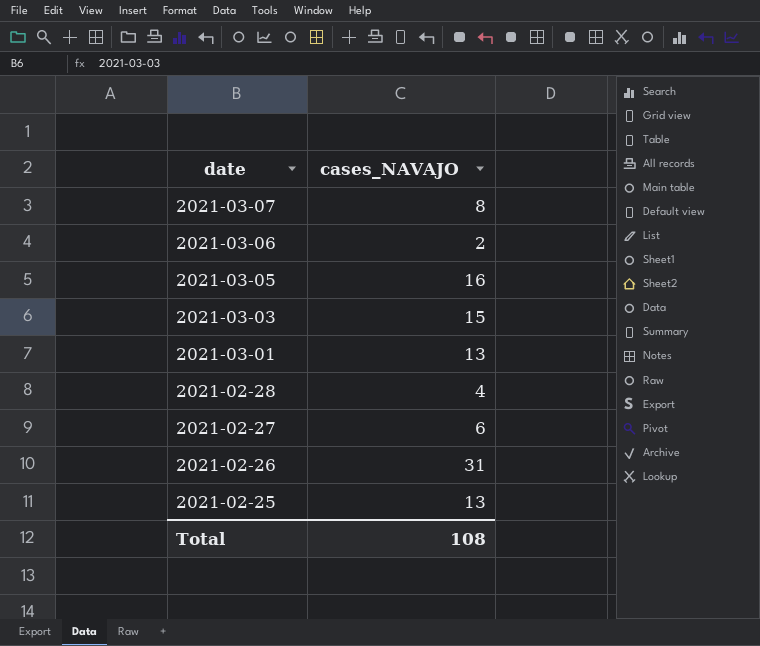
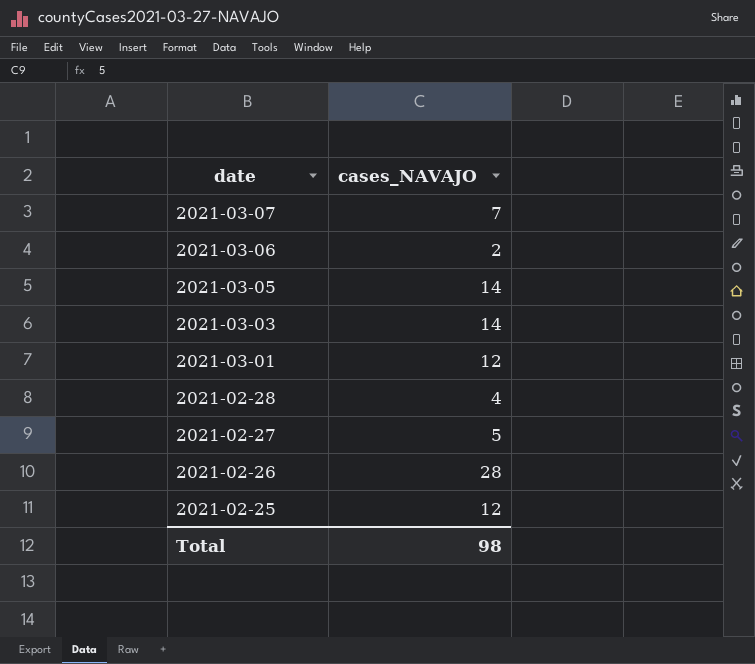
2021-03-07 | cases_NAVAJO: 8 -> 7
2021-03-05 | cases_NAVAJO: 16 -> 14
2021-03-03 | cases_NAVAJO: 15 -> 14
2021-03-01 | cases_NAVAJO: 13 -> 12
2021-02-27 | cases_NAVAJO: 6 -> 5
2021-02-26 | cases_NAVAJO: 31 -> 28
2021-02-25 | cases_NAVAJO: 13 -> 12
Total | cases_NAVAJO: 108 -> 98

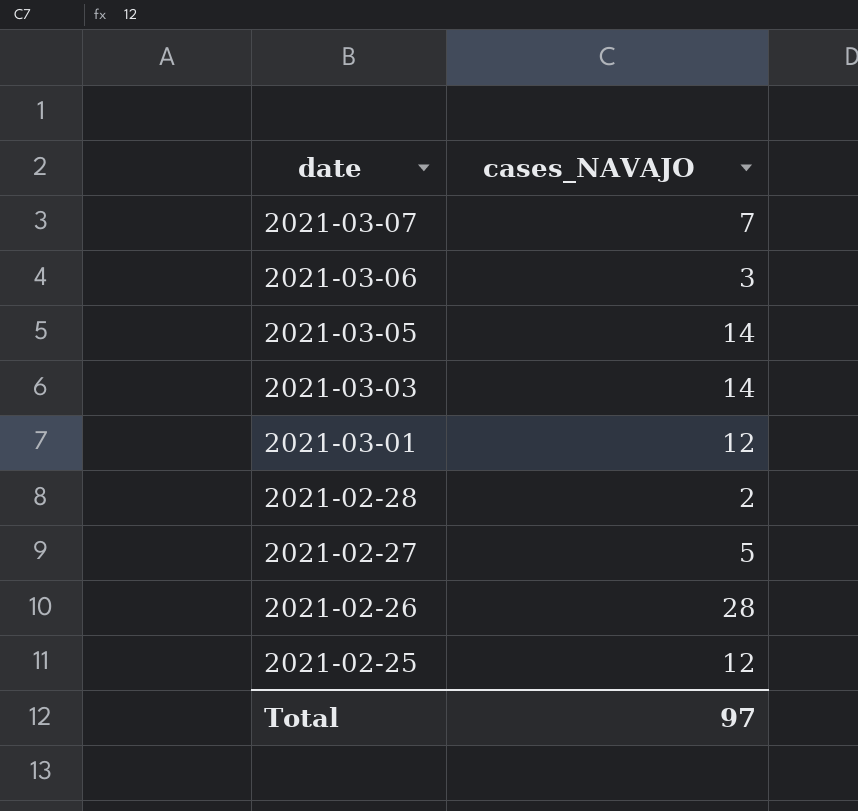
2021-03-06 | cases_NAVAJO: 2 -> 3
2021-02-28 | cases_NAVAJO: 4 -> 2
Total | cases_NAVAJO: 98 -> 97

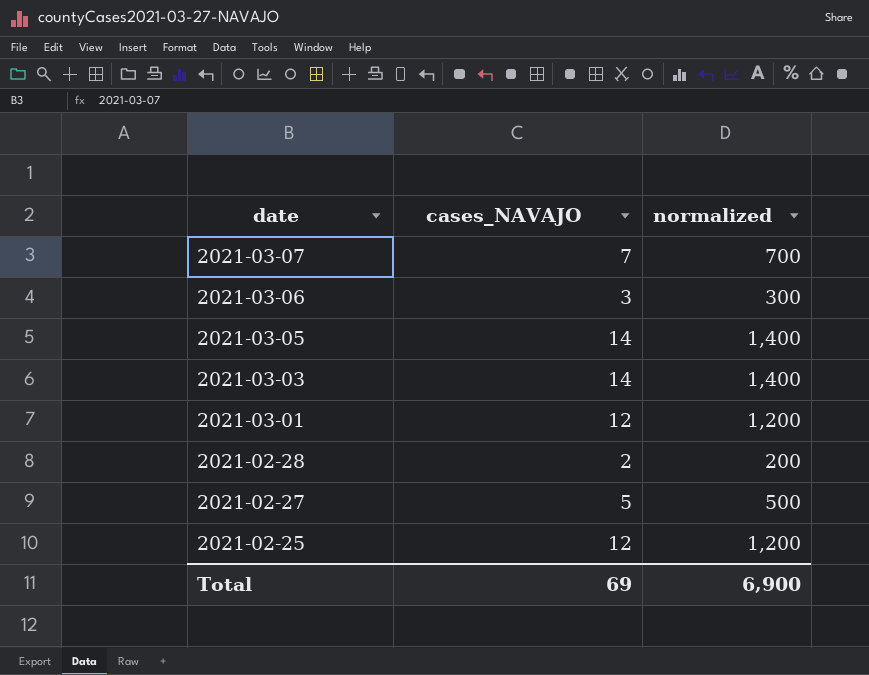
column normalized | formula: none -> [cases_NAVAJO] * 100
row 2021-02-26: 28 -> none
Total | cases_NAVAJO: 97 -> 69

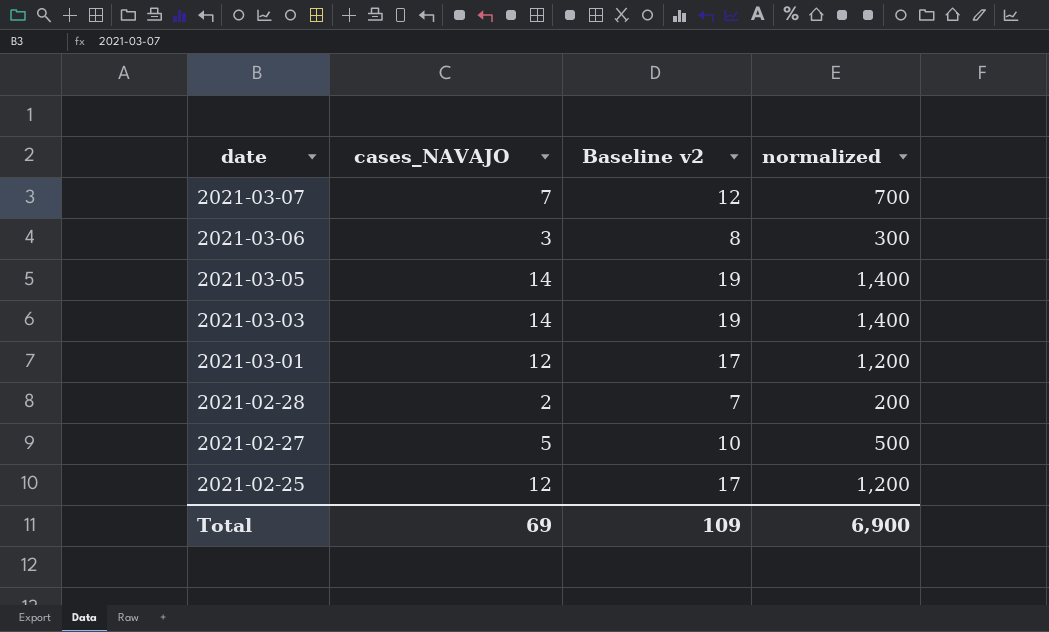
column Baseline v2 | formula: none -> [cases_NAVAJO] + 5

